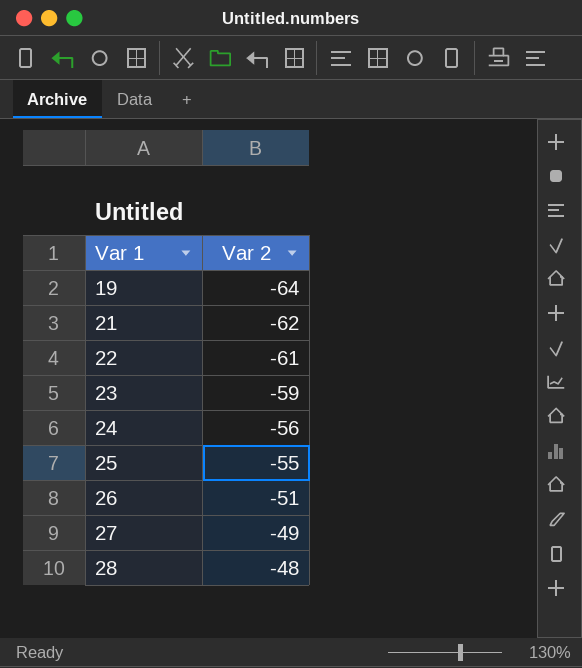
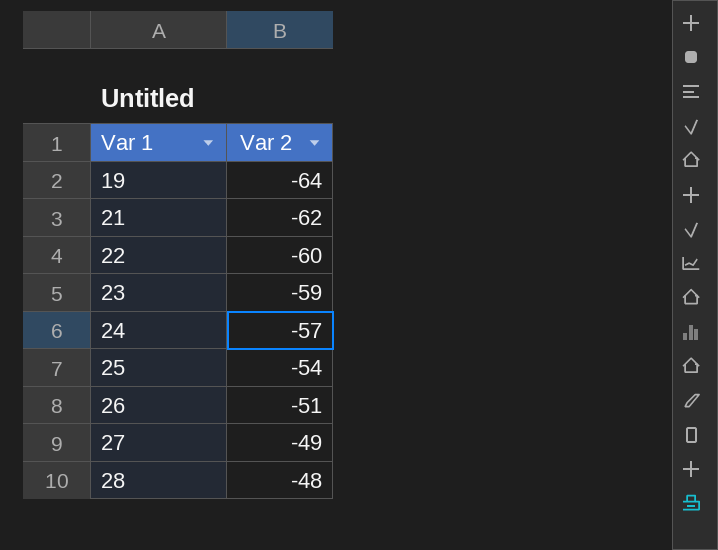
22 | Var 2: -61 -> -60
24 | Var 2: -56 -> -57
25 | Var 2: -55 -> -54

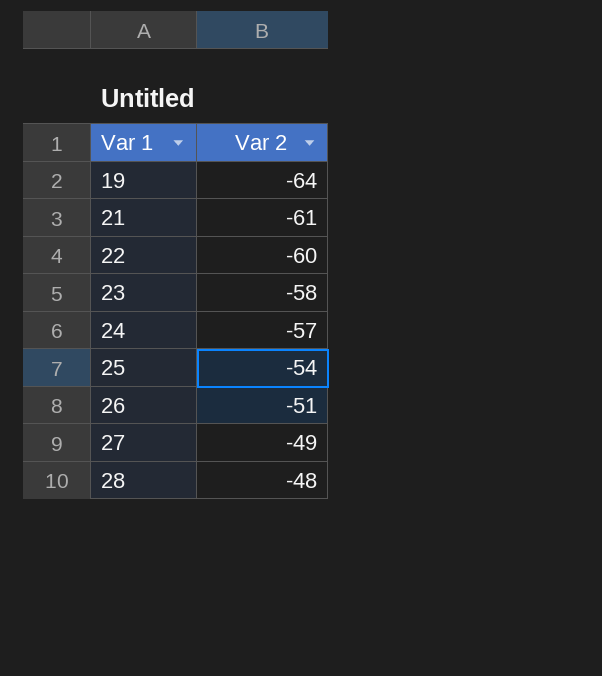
21 | Var 2: -62 -> -61
23 | Var 2: -59 -> -58

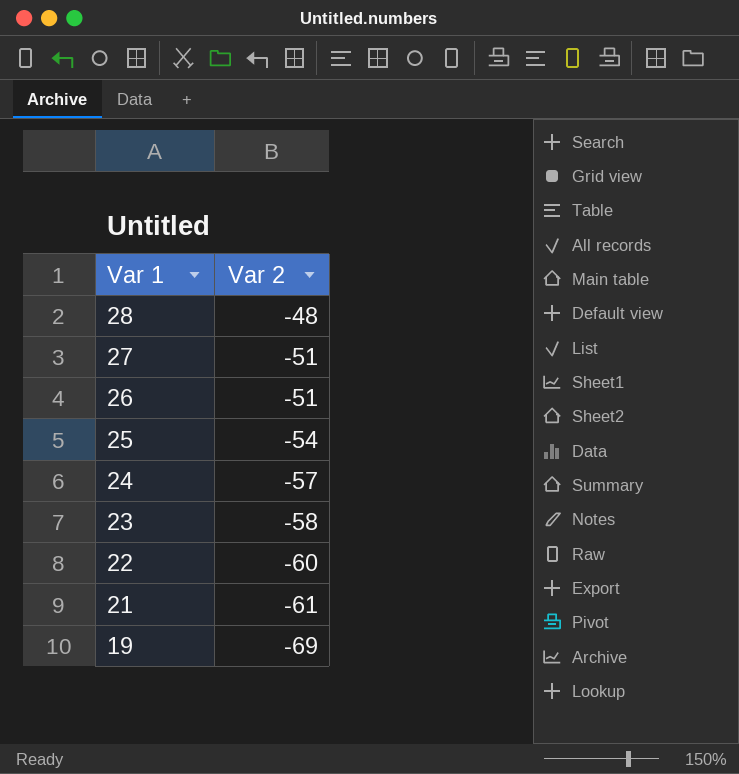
row order: Var 1 ascending -> Var 1 descending
27 | Var 2: -49 -> -51
19 | Var 2: -64 -> -69

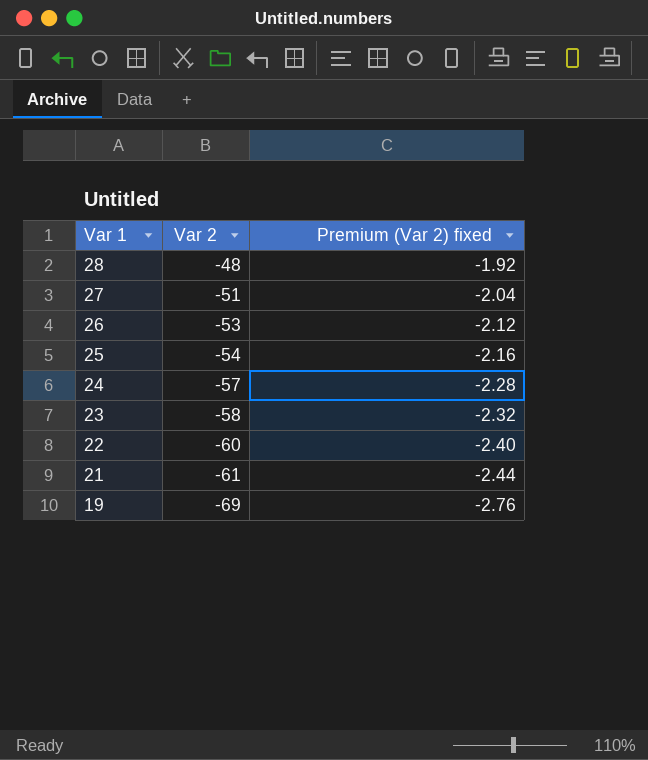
column Premium (Var 2) fixed | formula: none -> [Var 2] * 0.04
26 | Var 2: -51 -> -53

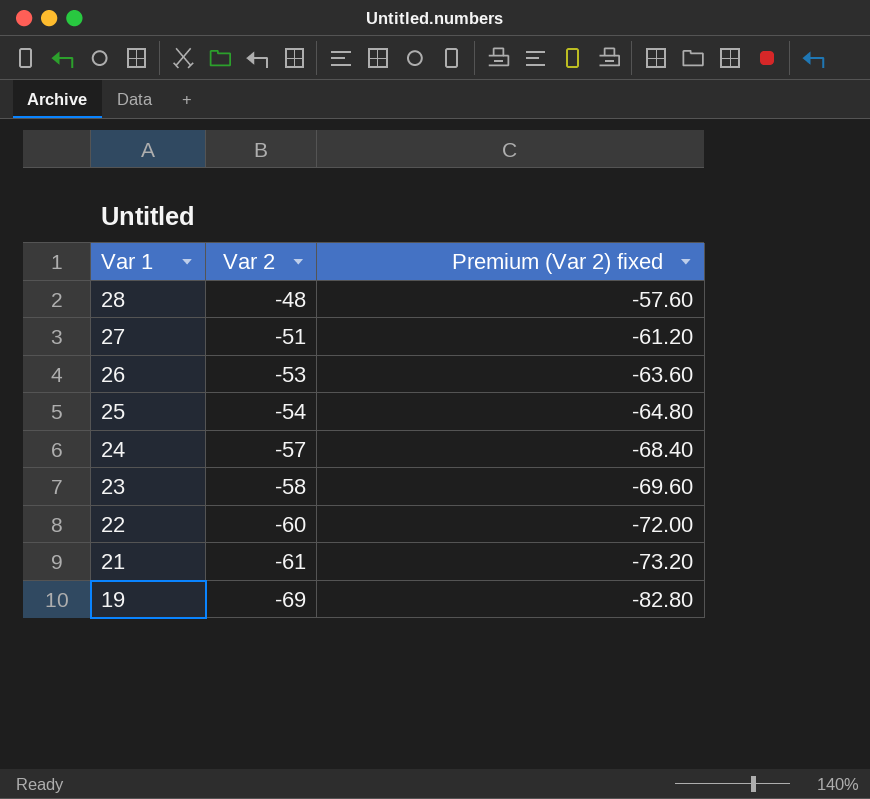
column Premium (Var 2) fixed | formula: [Var 2] * 0.04 -> [Var 2] * 1.2

